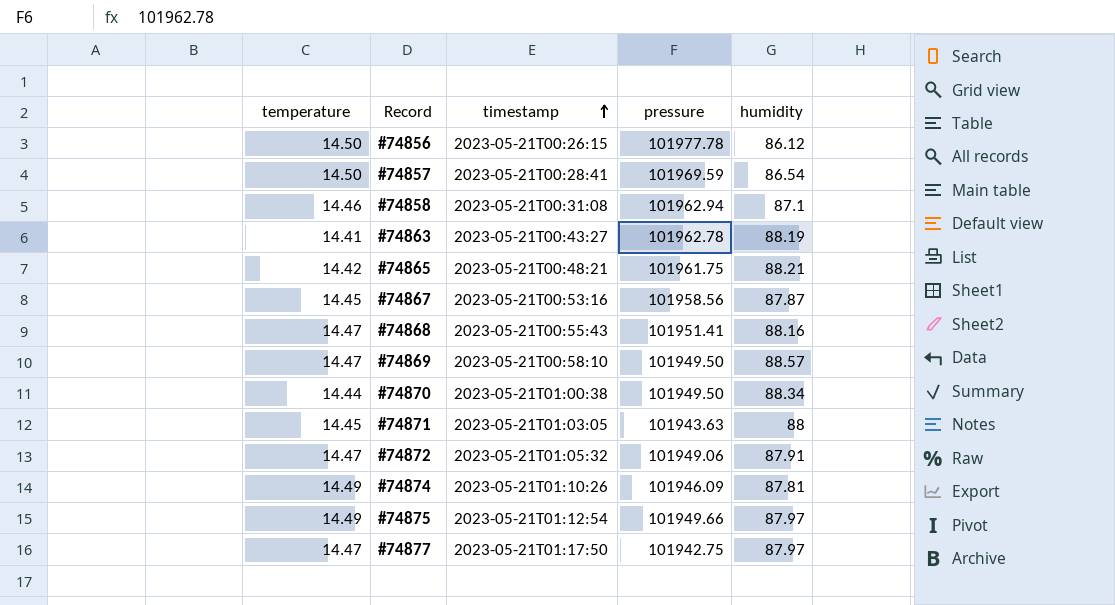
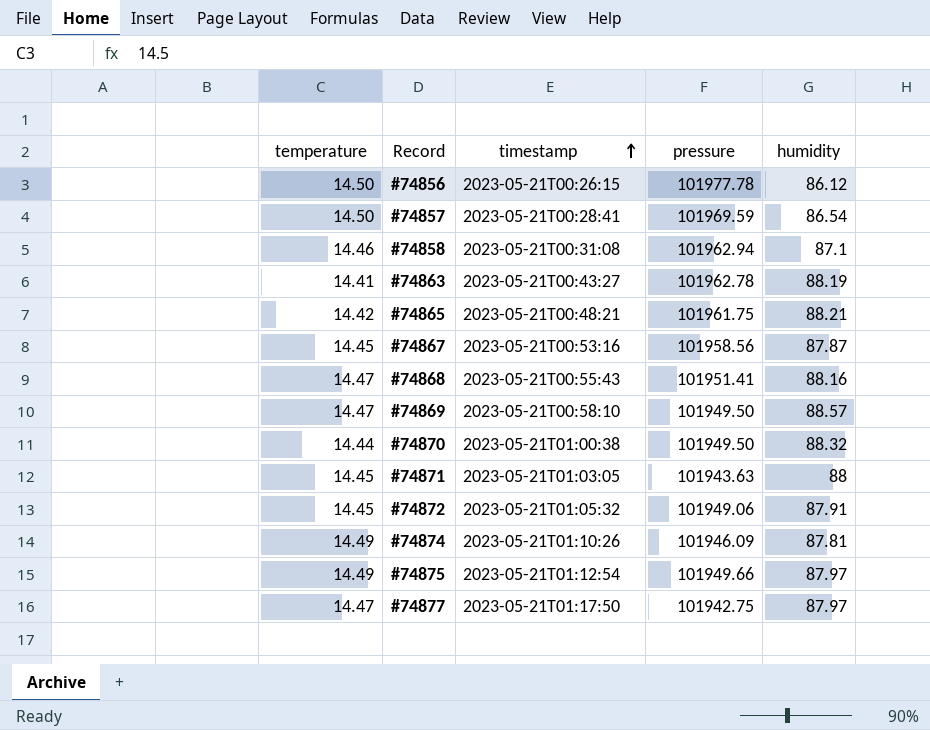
#74870 | humidity: 88.34 -> 88.32
#74872 | temperature: 14.47 -> 14.45

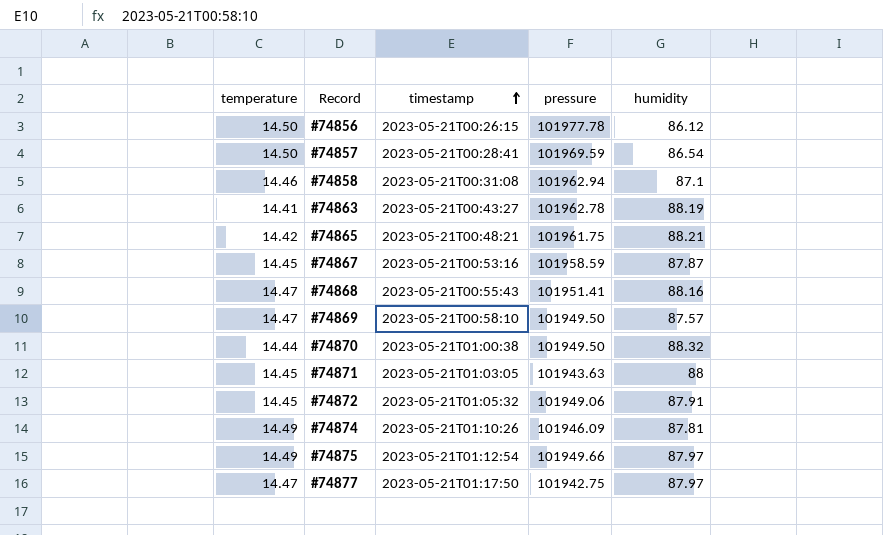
#74867 | pressure: 101958.56 -> 101958.59
#74869 | humidity: 88.57 -> 87.57

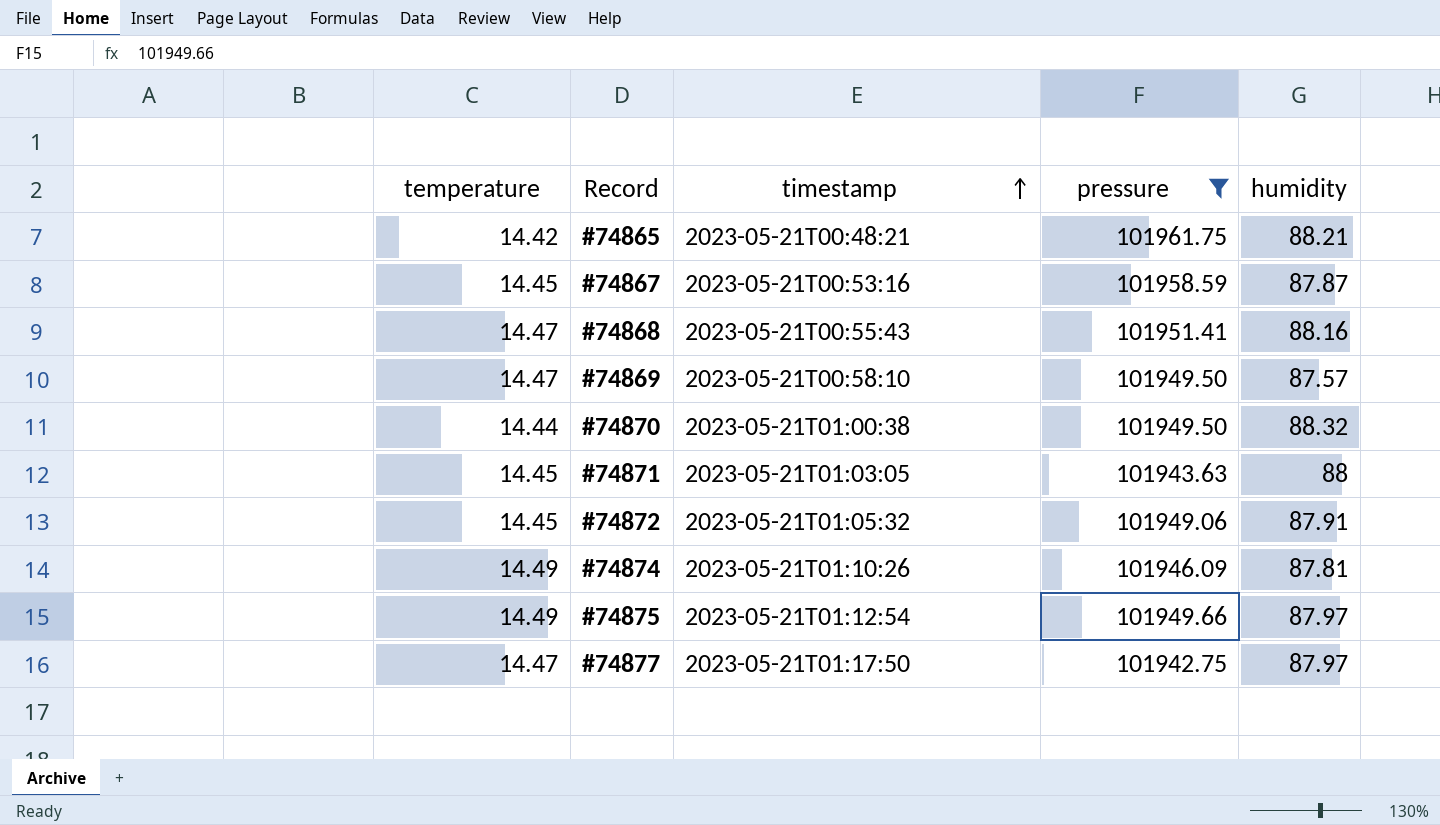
filter: none -> pressure <= 101961.75

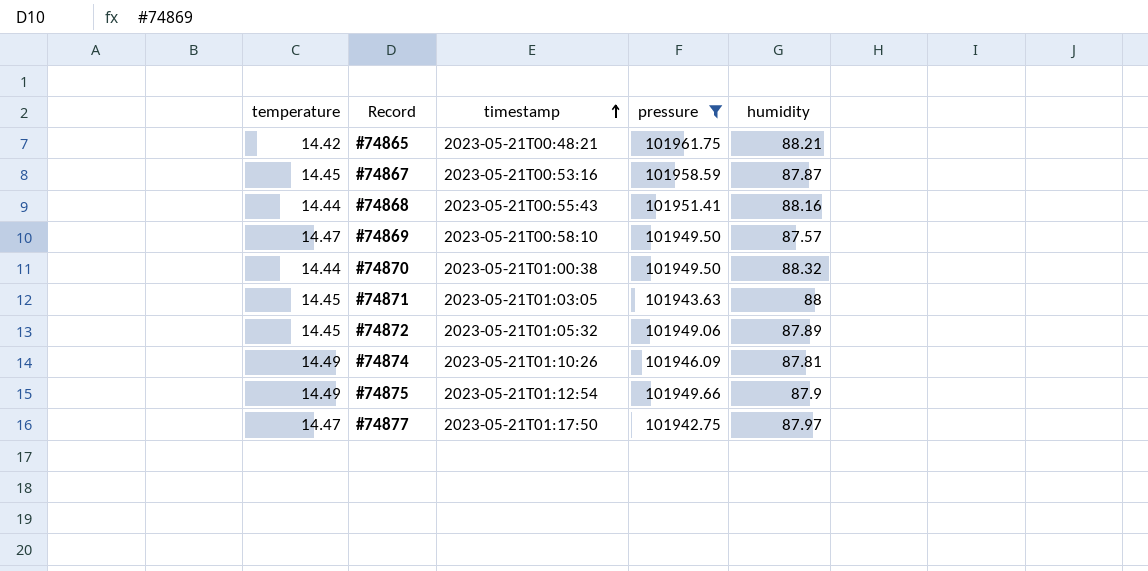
#74868 | temperature: 14.47 -> 14.44
#74872 | humidity: 87.91 -> 87.89
#74875 | humidity: 87.97 -> 87.9

